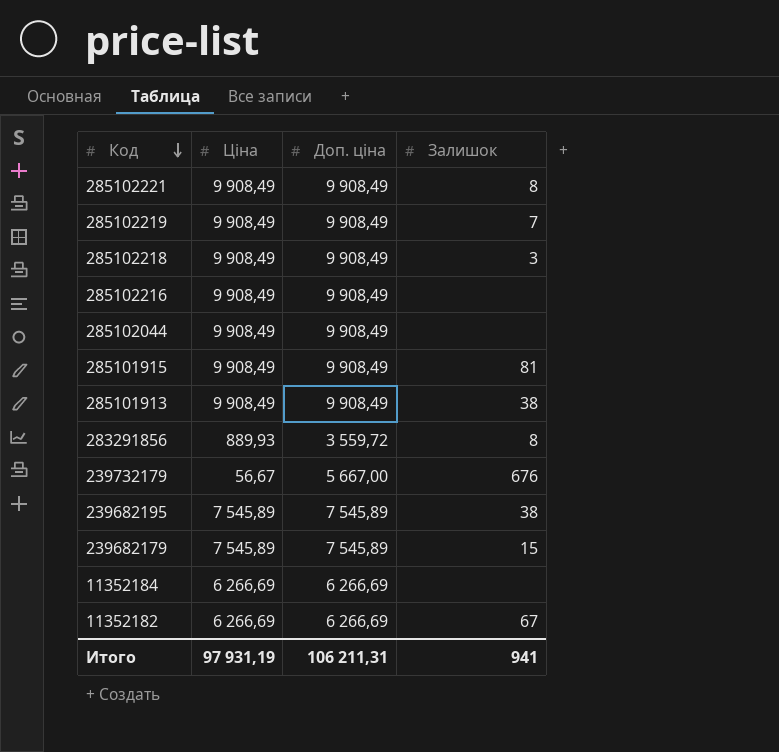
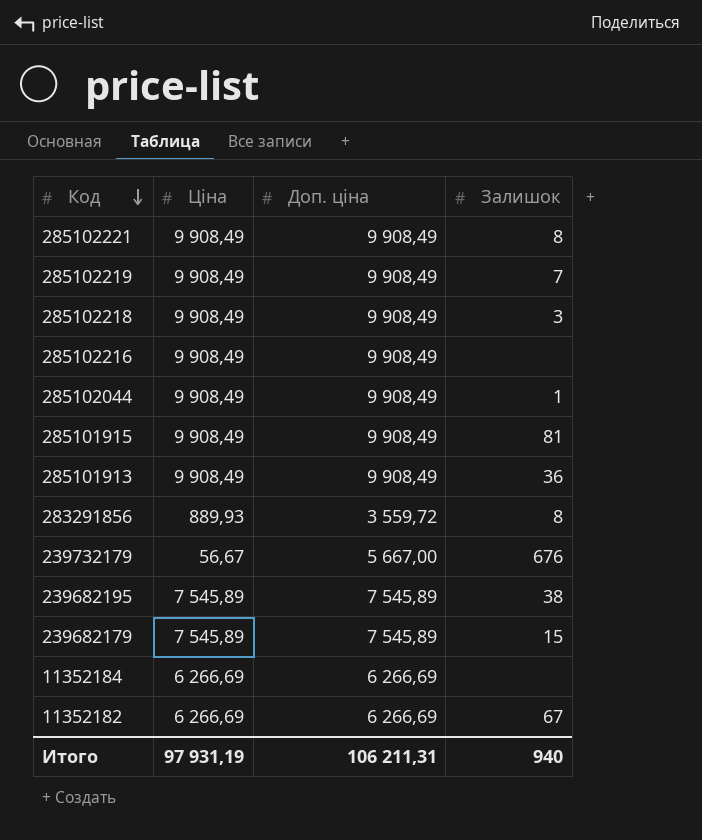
285102044 | Залишок: none -> 1
285101913 | Залишок: 38 -> 36
Итого | Залишок: 941 -> 940

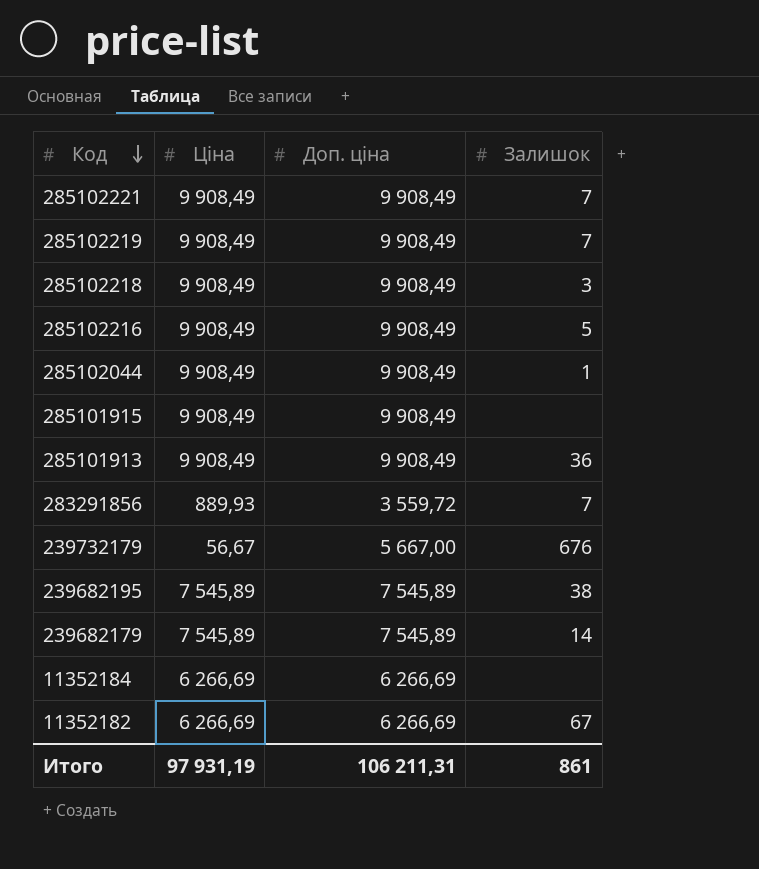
285102221 | Залишок: 8 -> 7
285102216 | Залишок: none -> 5
285101915 | Залишок: 81 -> none
283291856 | Залишок: 8 -> 7
239682179 | Залишок: 15 -> 14
Итого | Залишок: 940 -> 861

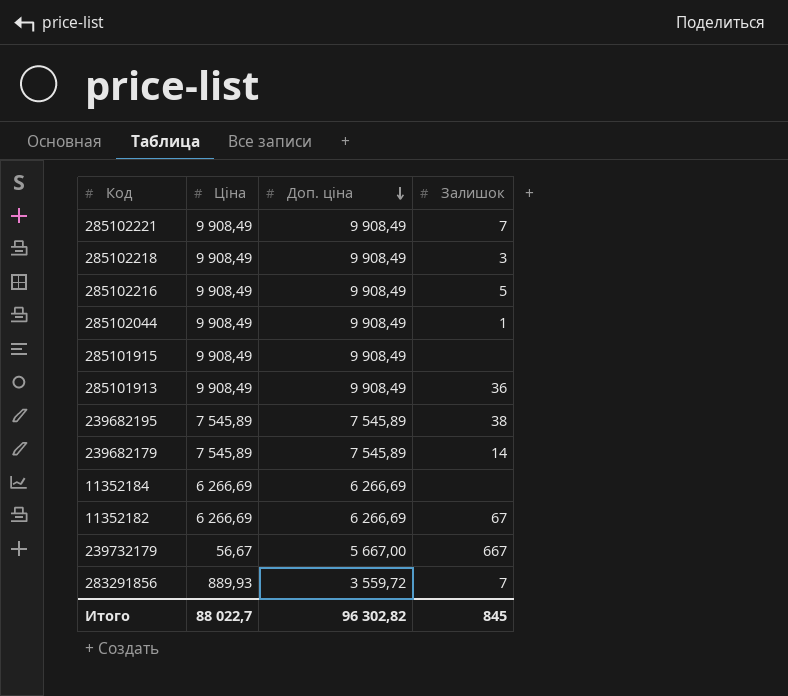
row order: Код descending -> Доп. ціна descending
row 285102219: 9 908,49 | 9 908,49 | 7 -> none
239732179 | Залишок: 676 -> 667
Итого | Ціна: 97 931,19 -> 88 022,7
Итого | Доп. ціна: 106 211,31 -> 96 302,82
Итого | Залишок: 861 -> 845

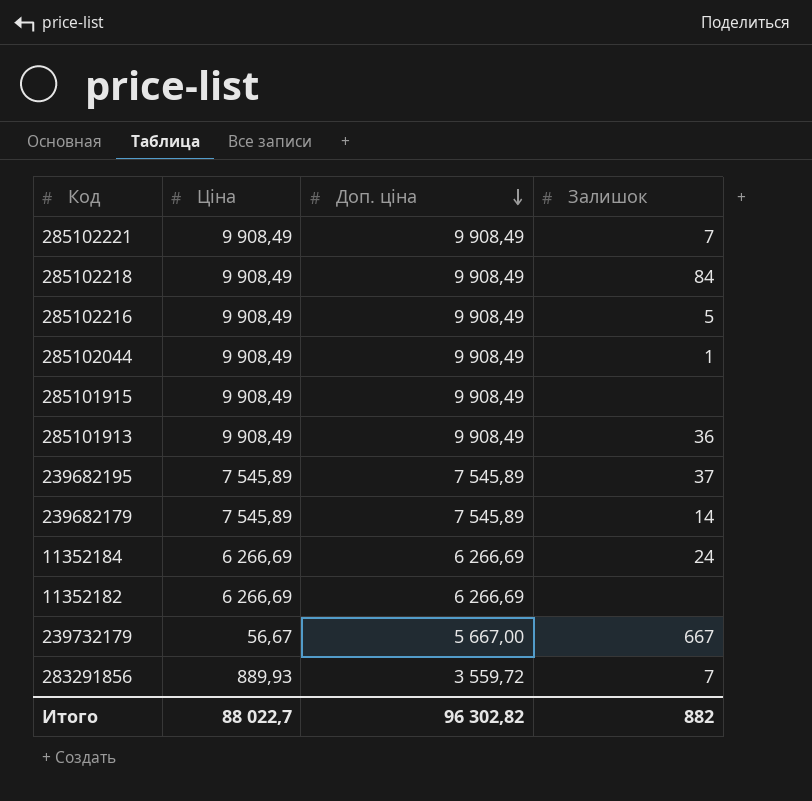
285102218 | Залишок: 3 -> 84
239682195 | Залишок: 38 -> 37
11352184 | Залишок: none -> 24
11352182 | Залишок: 67 -> none
Итого | Залишок: 845 -> 882

